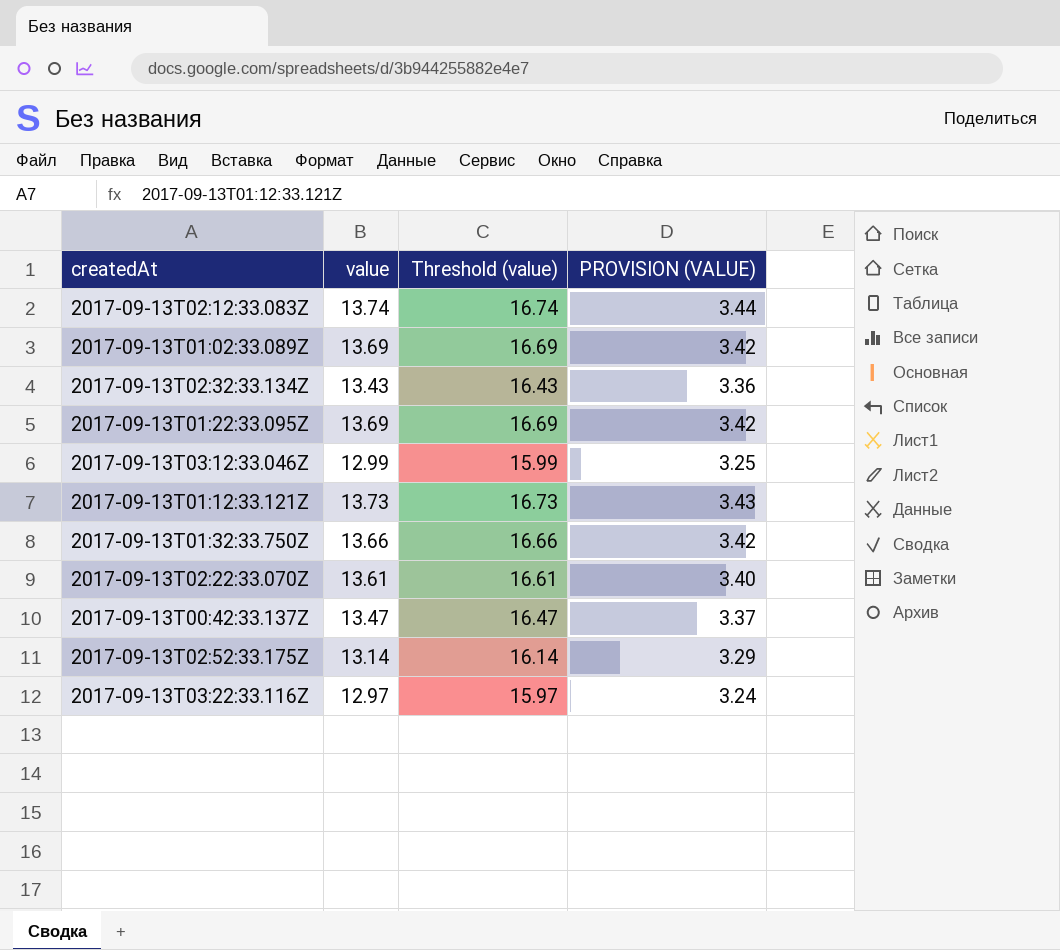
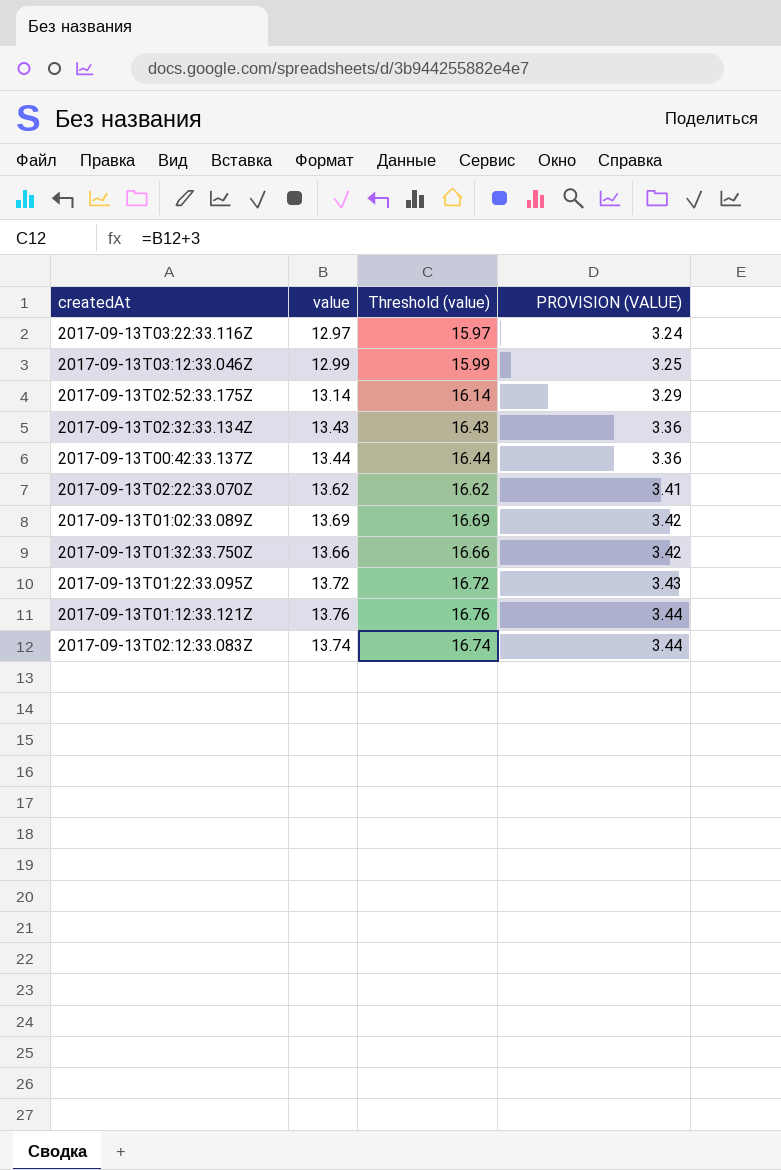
row order: none -> PROVISION (VALUE) ascending
2017-09-13T00:42:33.137Z | value: 13.47 -> 13.44
2017-09-13T00:42:33.137Z | Threshold (value): 16.47 -> 16.44
2017-09-13T00:42:33.137Z | PROVISION (VALUE): 3.37 -> 3.36
2017-09-13T02:22:33.070Z | value: 13.61 -> 13.62
2017-09-13T02:22:33.070Z | Threshold (value): 16.61 -> 16.62
2017-09-13T02:22:33.070Z | PROVISION (VALUE): 3.40 -> 3.41
2017-09-13T01:22:33.095Z | value: 13.69 -> 13.72
2017-09-13T01:22:33.095Z | Threshold (value): 16.69 -> 16.72
2017-09-13T01:22:33.095Z | PROVISION (VALUE): 3.42 -> 3.43
2017-09-13T01:12:33.121Z | value: 13.73 -> 13.76
2017-09-13T01:12:33.121Z | Threshold (value): 16.73 -> 16.76
2017-09-13T01:12:33.121Z | PROVISION (VALUE): 3.43 -> 3.44

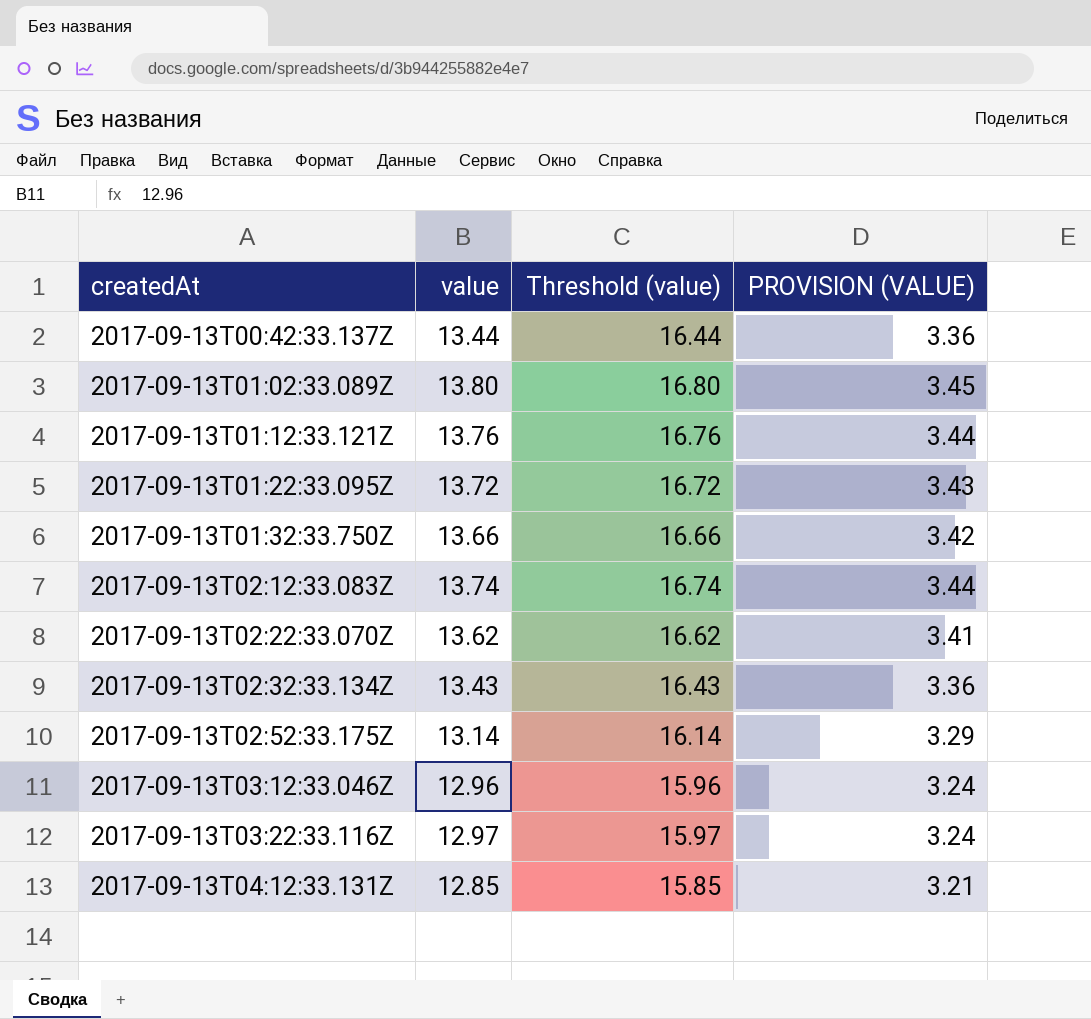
row order: PROVISION (VALUE) ascending -> createdAt ascending
2017-09-13T01:02:33.089Z | value: 13.69 -> 13.80
2017-09-13T01:02:33.089Z | Threshold (value): 16.69 -> 16.80
2017-09-13T01:02:33.089Z | PROVISION (VALUE): 3.42 -> 3.45
2017-09-13T03:12:33.046Z | value: 12.99 -> 12.96
2017-09-13T03:12:33.046Z | Threshold (value): 15.99 -> 15.96
2017-09-13T03:12:33.046Z | PROVISION (VALUE): 3.25 -> 3.24
row 2017-09-13T04:12:33.131Z: none -> 12.85 | 15.85 | 3.21

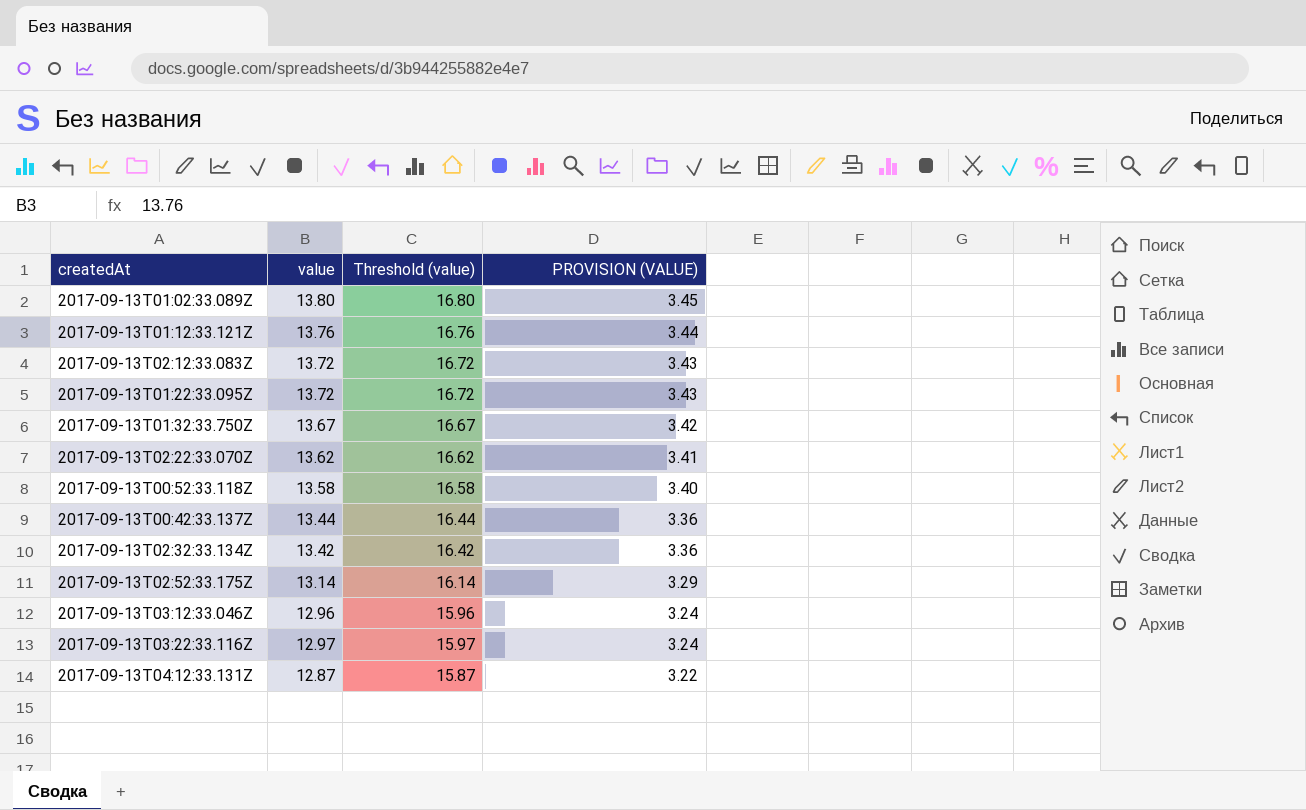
row order: createdAt ascending -> PROVISION (VALUE) descending
2017-09-13T02:12:33.083Z | value: 13.74 -> 13.72
2017-09-13T02:12:33.083Z | Threshold (value): 16.74 -> 16.72
2017-09-13T02:12:33.083Z | PROVISION (VALUE): 3.44 -> 3.43
2017-09-13T01:32:33.750Z | value: 13.66 -> 13.67
2017-09-13T01:32:33.750Z | Threshold (value): 16.66 -> 16.67
row 2017-09-13T00:52:33.118Z: none -> 13.58 | 16.58 | 3.40
2017-09-13T02:32:33.134Z | value: 13.43 -> 13.42
2017-09-13T02:32:33.134Z | Threshold (value): 16.43 -> 16.42
2017-09-13T04:12:33.131Z | value: 12.85 -> 12.87
2017-09-13T04:12:33.131Z | Threshold (value): 15.85 -> 15.87
2017-09-13T04:12:33.131Z | PROVISION (VALUE): 3.21 -> 3.22

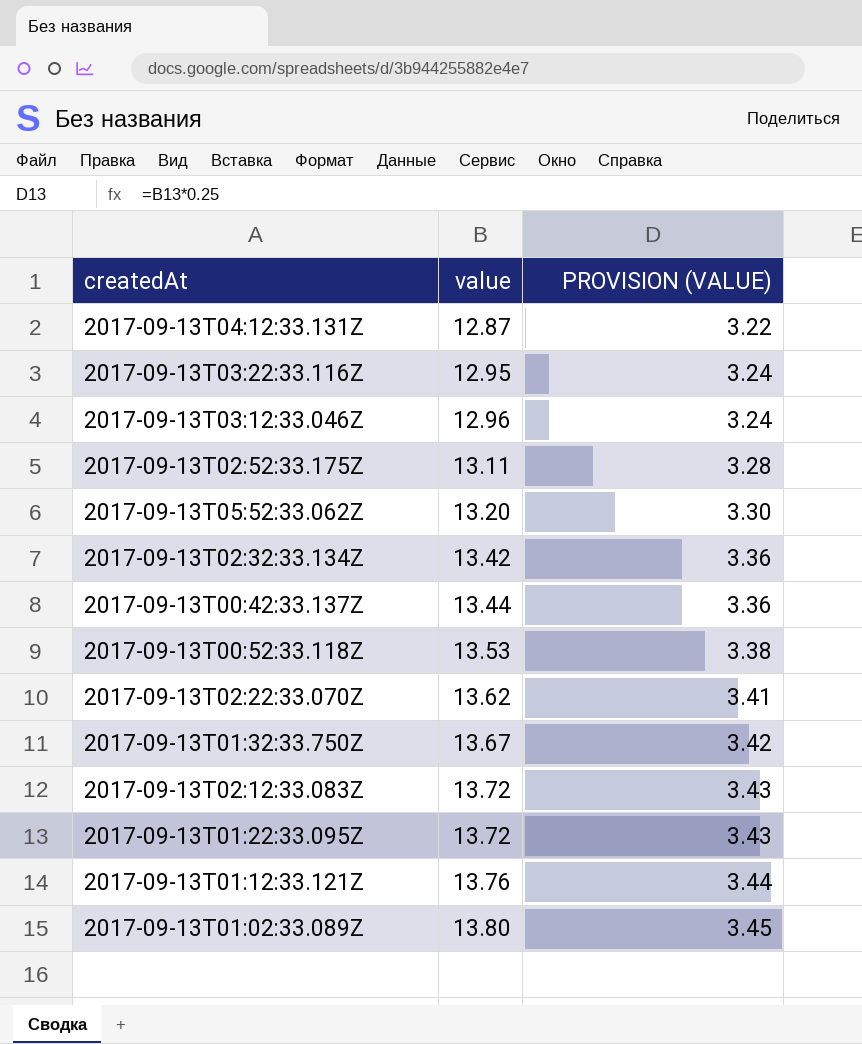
row order: PROVISION (VALUE) descending -> value ascending
column Threshold (value) | formula: [value] + 3 -> none
2017-09-13T03:22:33.116Z | value: 12.97 -> 12.95
2017-09-13T02:52:33.175Z | value: 13.14 -> 13.11
2017-09-13T02:52:33.175Z | PROVISION (VALUE): 3.29 -> 3.28
row 2017-09-13T05:52:33.062Z: none -> 13.20 | 3.30
2017-09-13T00:52:33.118Z | value: 13.58 -> 13.53
2017-09-13T00:52:33.118Z | PROVISION (VALUE): 3.40 -> 3.38

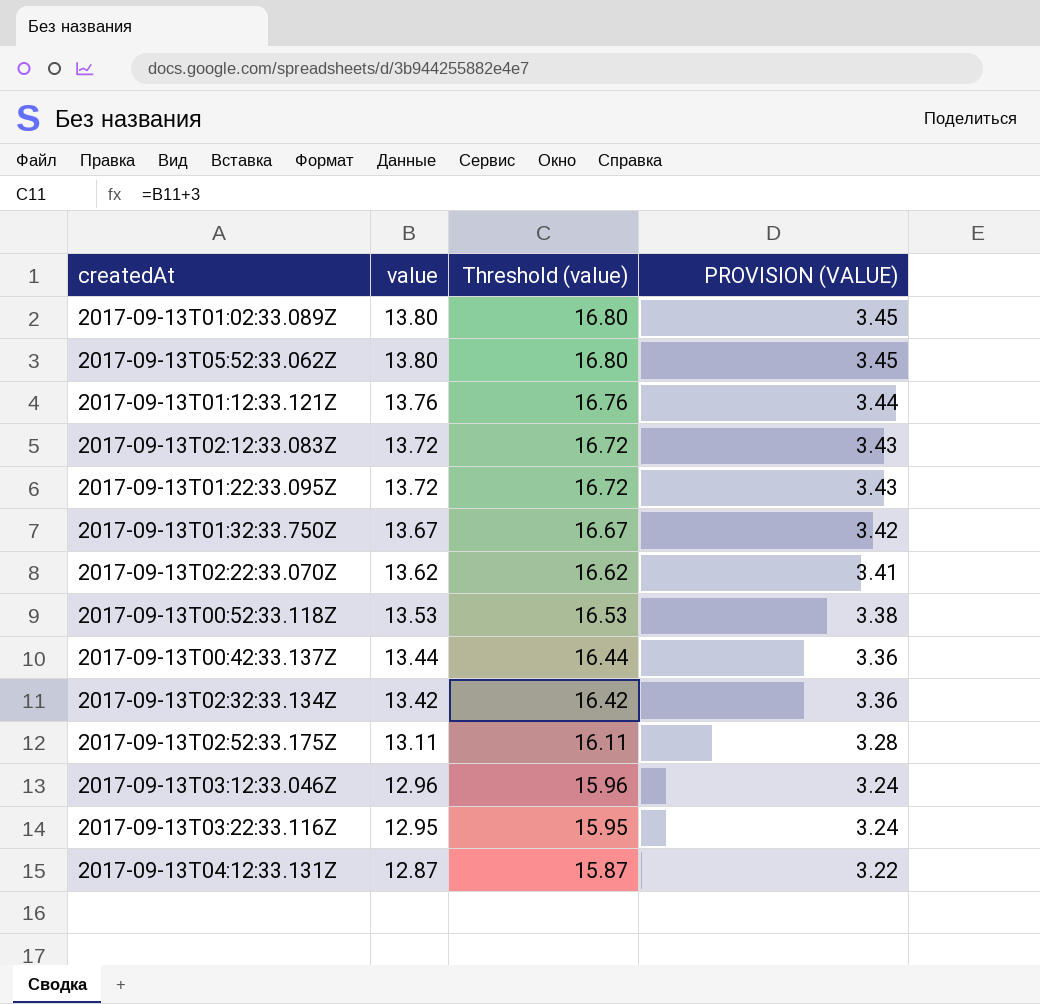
row order: value ascending -> value descending
column Threshold (value) | formula: none -> [value] + 3
2017-09-13T05:52:33.062Z | value: 13.20 -> 13.80
2017-09-13T05:52:33.062Z | PROVISION (VALUE): 3.30 -> 3.45

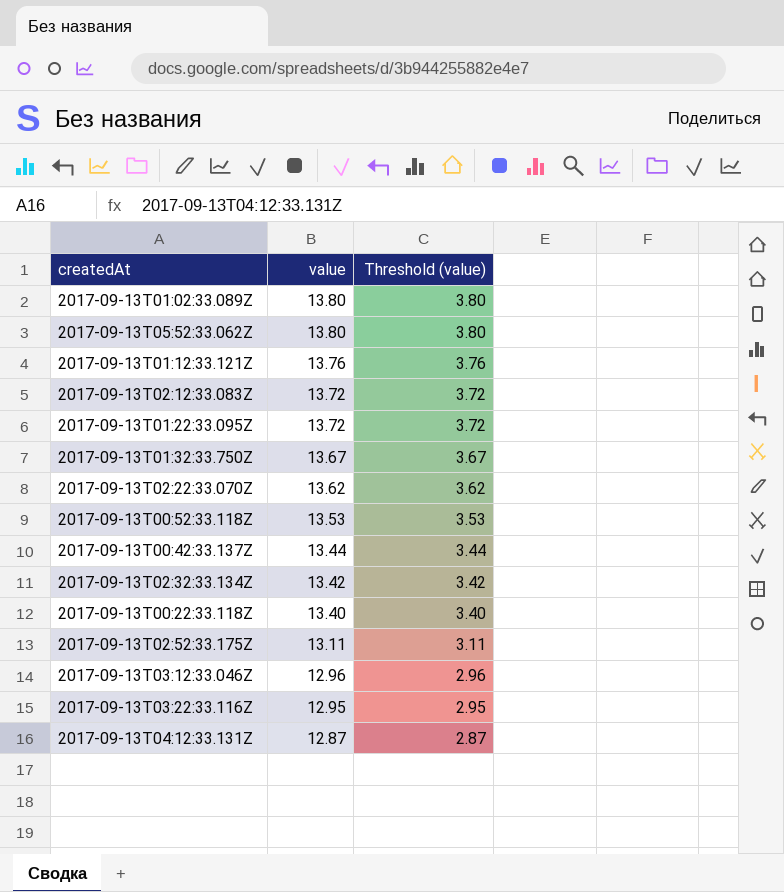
column PROVISION (VALUE) | formula: [value] * 0.25 -> none
column Threshold (value) | formula: [value] + 3 -> [value] - 10
row 2017-09-13T00:22:33.118Z: none -> 13.40 | 3.40

